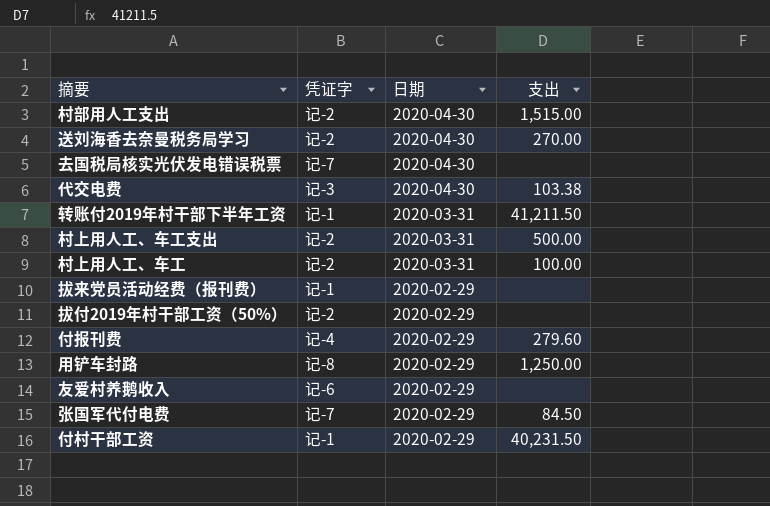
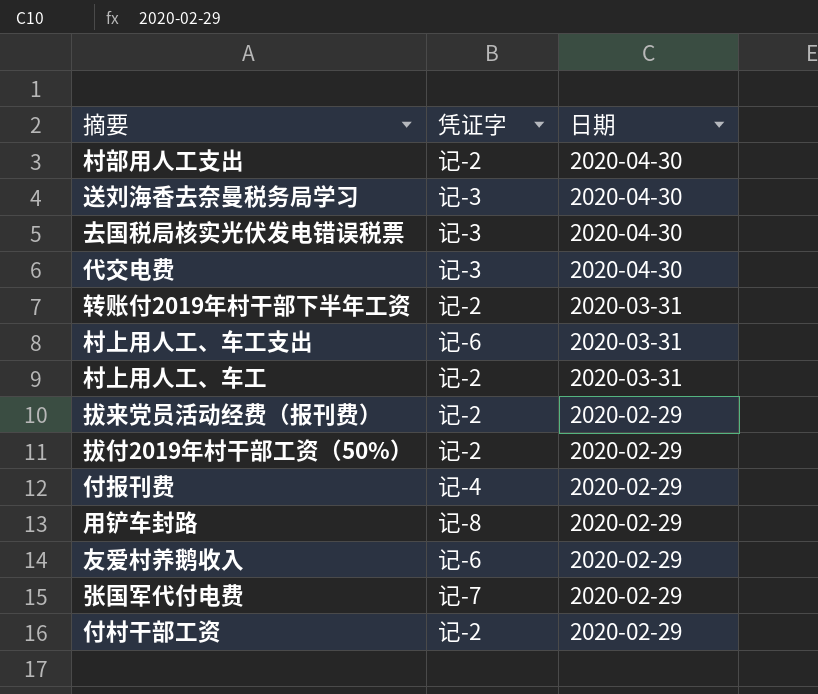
column 支出 | position: 4 -> none
送刘海香去奈曼税务局学习 | 凭证字: 记-2 -> 记-3
去国税局核实光伏发电错误税票 | 凭证字: 记-7 -> 记-3
转账付2019年村干部下半年工资 | 凭证字: 记-1 -> 记-2
村上用人工、车工支出 | 凭证字: 记-2 -> 记-6
拔来党员活动经费（报刊费） | 凭证字: 记-1 -> 记-2
付村干部工资 | 凭证字: 记-1 -> 记-2

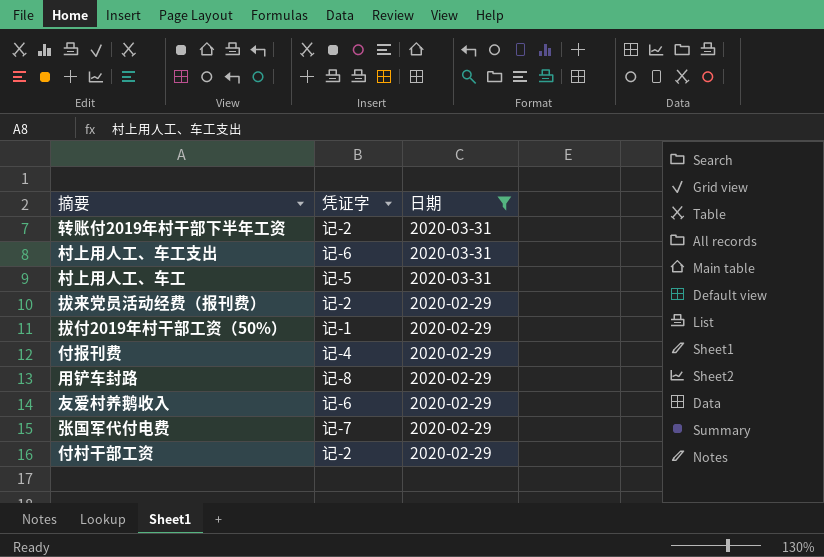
filter: none -> 日期 != 2020-04-30
村上用人工、车工 | 凭证字: 记-2 -> 记-5
拔付2019年村干部工资（50%） | 凭证字: 记-2 -> 记-1

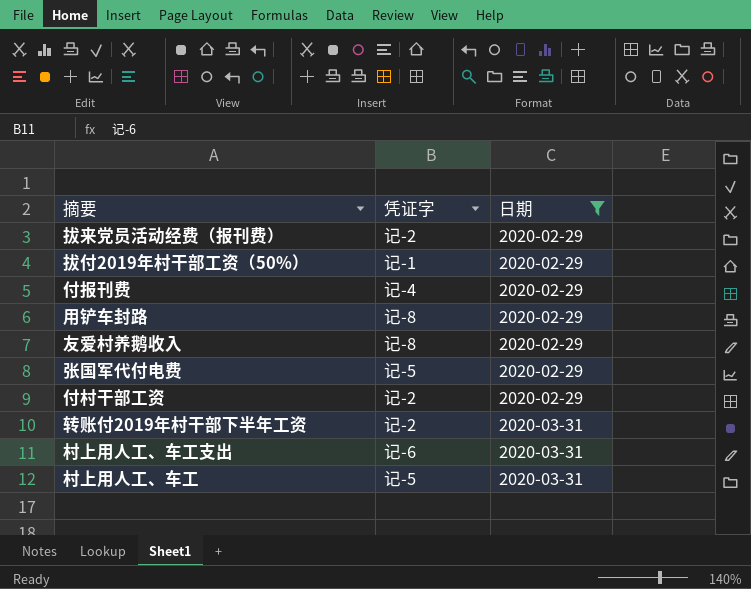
row order: 日期 descending -> 日期 ascending
友爱村养鹅收入 | 凭证字: 记-6 -> 记-8
张国军代付电费 | 凭证字: 记-7 -> 记-5

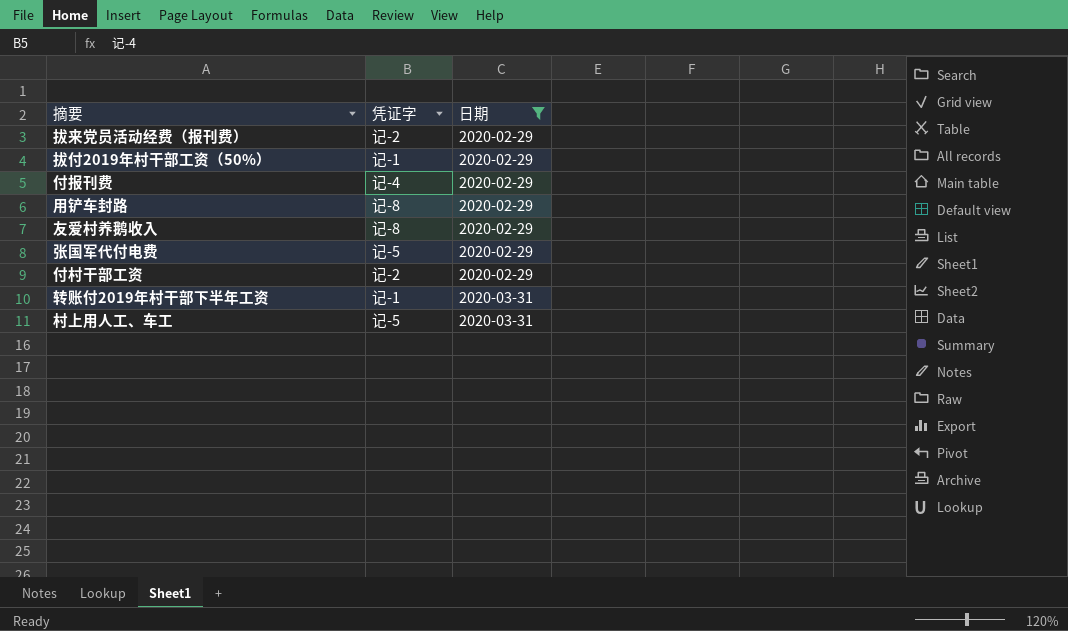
row 村上用人工、车工支出: 记-6 | 2020-03-31 -> none
转账付2019年村干部下半年工资 | 凭证字: 记-2 -> 记-1

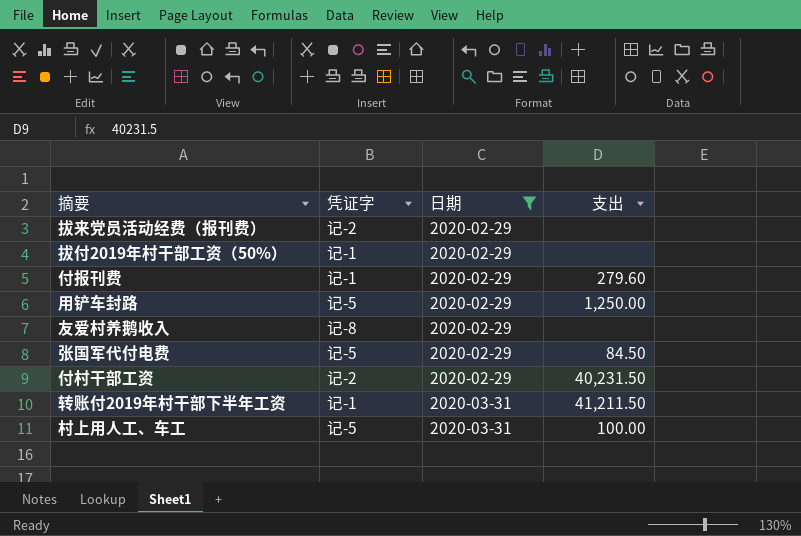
column 支出 | position: none -> 4
付报刊费 | 凭证字: 记-4 -> 记-1
用铲车封路 | 凭证字: 记-8 -> 记-5

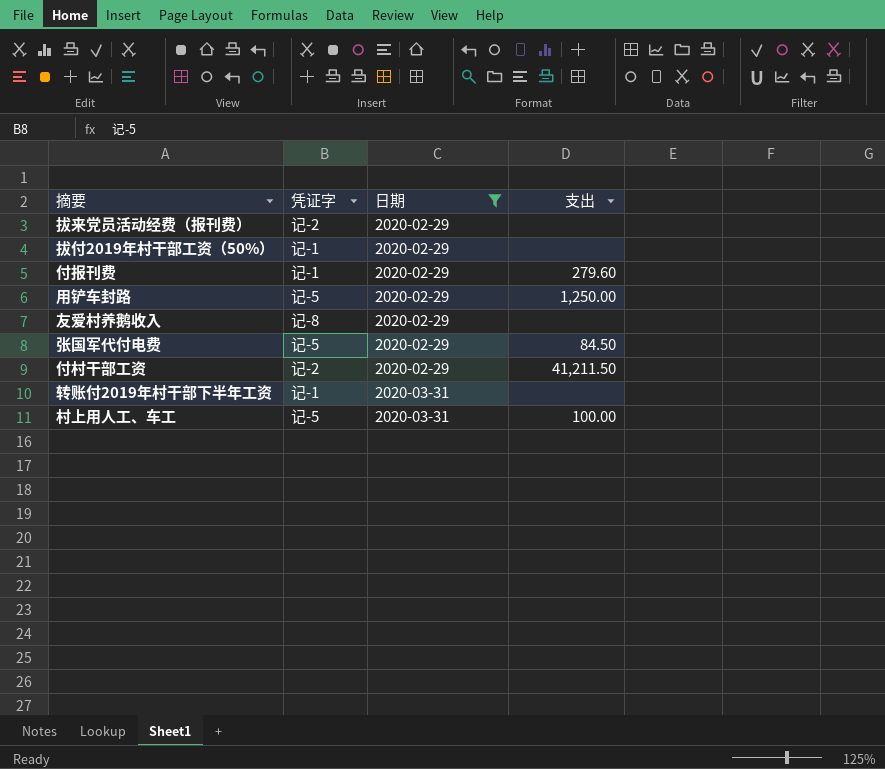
付村干部工资 | 支出: 40,231.50 -> 41,211.50
转账付2019年村干部下半年工资 | 支出: 41,211.50 -> none

